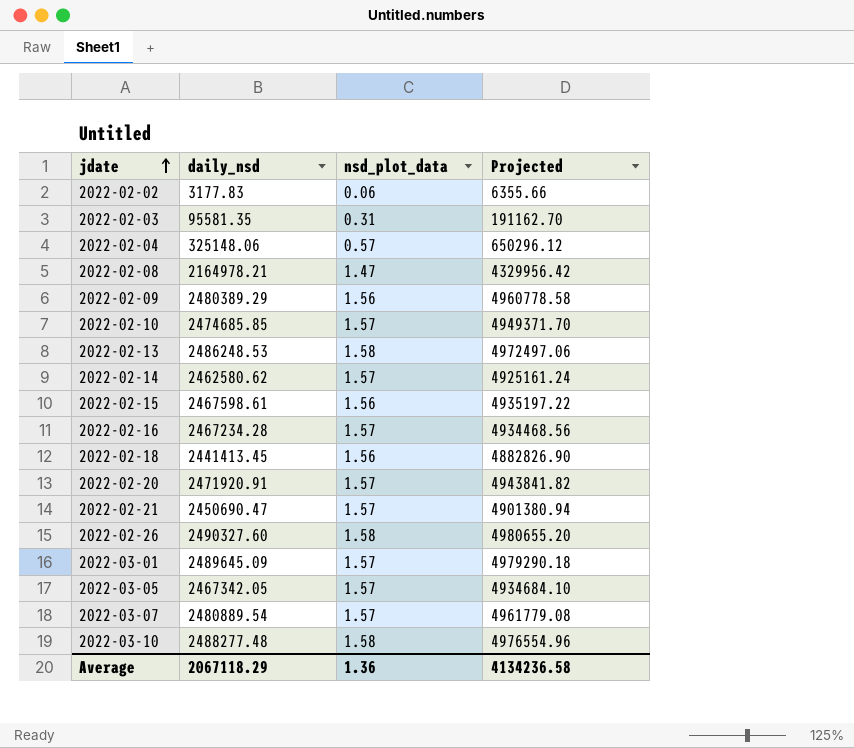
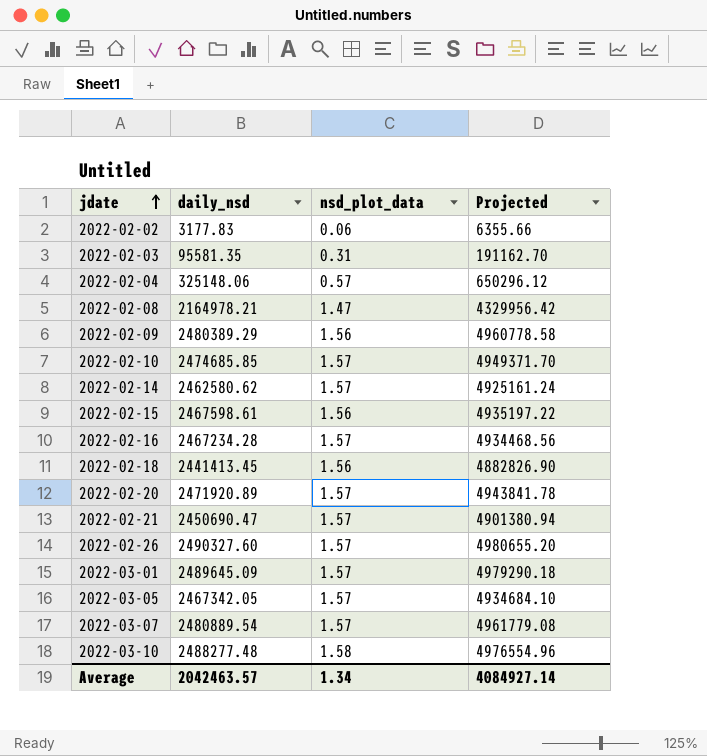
row 2022-02-13: 2486248.53 | 1.58 | 4972497.06 -> none
2022-02-20 | daily_nsd: 2471920.91 -> 2471920.89
2022-02-20 | Projected: 4943841.82 -> 4943841.78
2022-02-26 | nsd_plot_data: 1.58 -> 1.57
Average | daily_nsd: 2067118.29 -> 2042463.57
Average | nsd_plot_data: 1.36 -> 1.34
Average | Projected: 4134236.58 -> 4084927.14

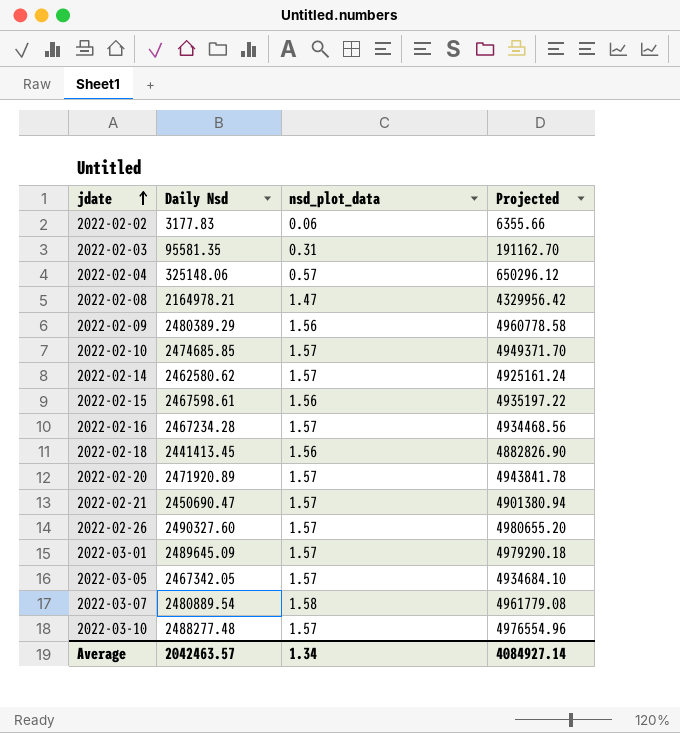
column name: daily_nsd -> Daily Nsd
2022-03-07 | nsd_plot_data: 1.57 -> 1.58
2022-03-10 | nsd_plot_data: 1.58 -> 1.57

